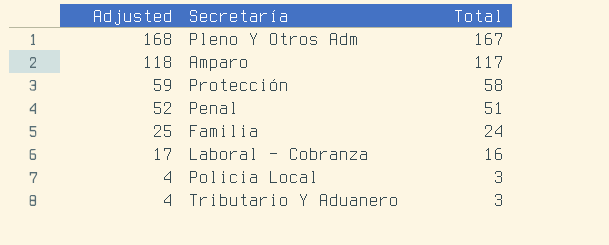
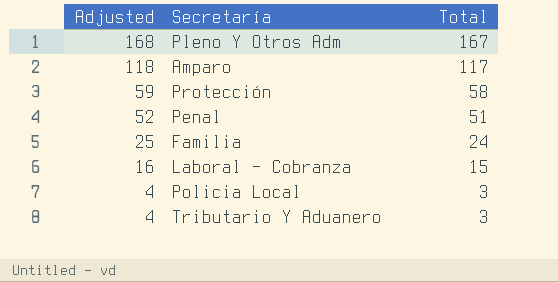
Laboral - Cobranza | Adjusted: 17 -> 16
Laboral - Cobranza | Total: 16 -> 15

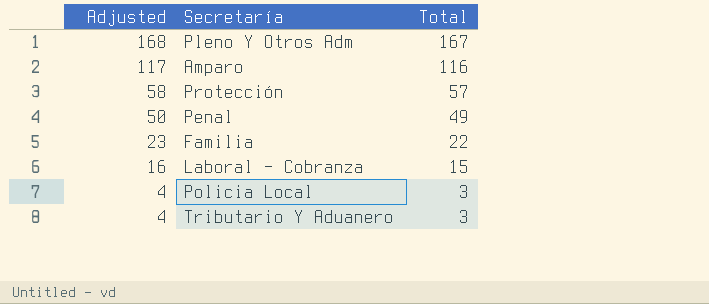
Amparo | Adjusted: 118 -> 117
Amparo | Total: 117 -> 116
Protección | Adjusted: 59 -> 58
Protección | Total: 58 -> 57
Penal | Adjusted: 52 -> 50
Penal | Total: 51 -> 49
Familia | Adjusted: 25 -> 23
Familia | Total: 24 -> 22

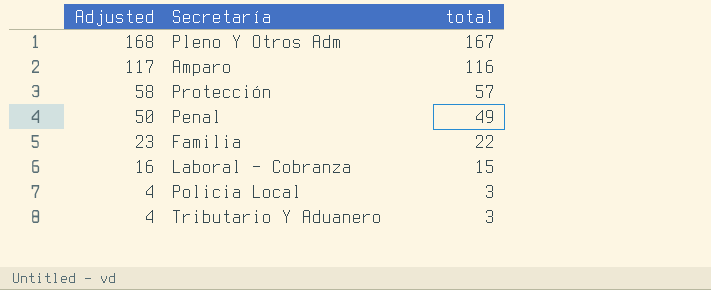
column name: Total -> total

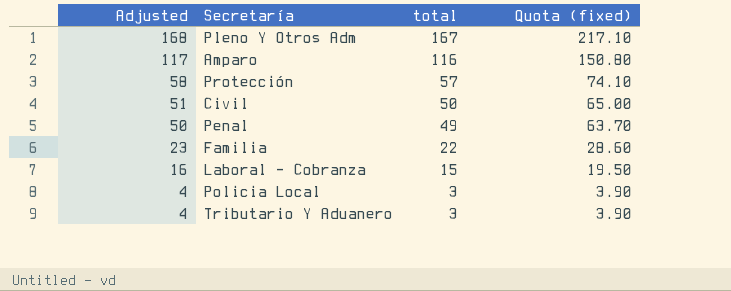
column Quota (fixed) | formula: none -> [total] * 1.3
row Civil: none -> 51 | 50 | 65.00

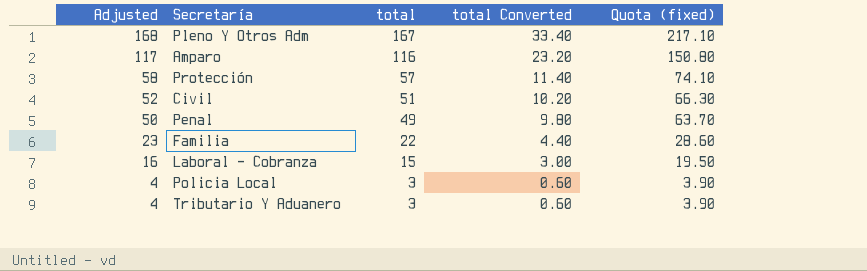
column total Converted | formula: none -> [total] * 0.2
Civil | Adjusted: 51 -> 52
Civil | total: 50 -> 51
Civil | Quota (fixed): 65.00 -> 66.30

